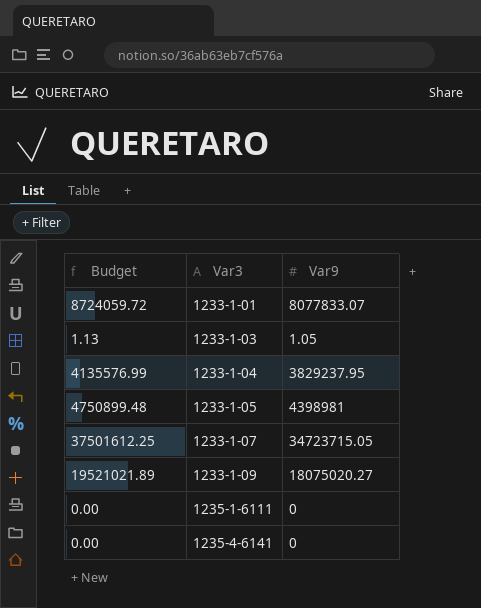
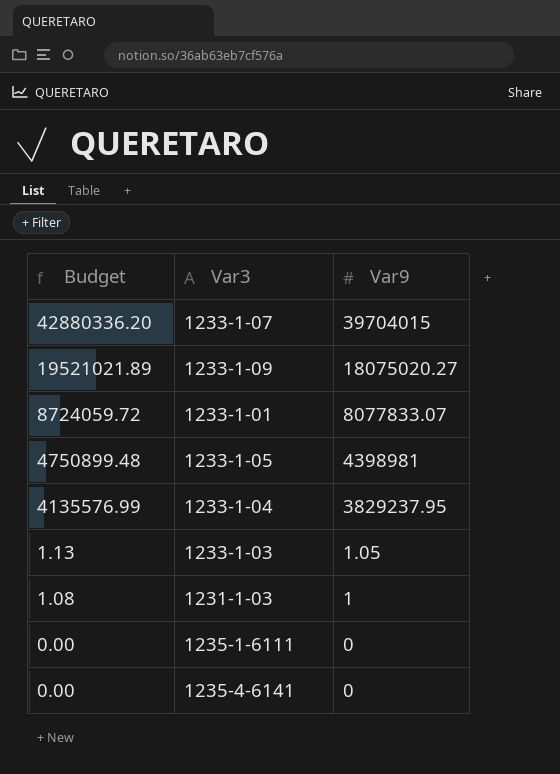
row order: Var3 ascending -> Budget descending
1233-1-07 | Budget: 37501612.25 -> 42880336.20
1233-1-07 | Var9: 34723715.05 -> 39704015
row 1231-1-03: none -> 1.08 | 1

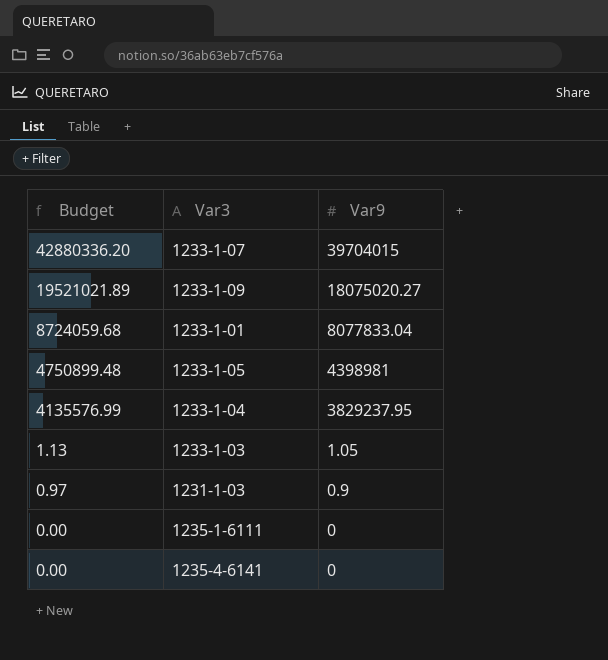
1233-1-01 | Budget: 8724059.72 -> 8724059.68
1233-1-01 | Var9: 8077833.07 -> 8077833.04
1231-1-03 | Budget: 1.08 -> 0.97
1231-1-03 | Var9: 1 -> 0.9

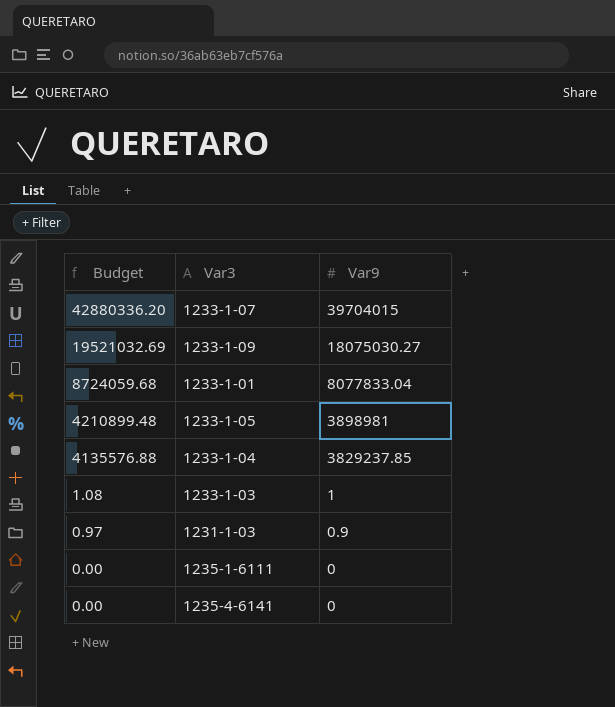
1233-1-09 | Budget: 19521021.89 -> 19521032.69
1233-1-09 | Var9: 18075020.27 -> 18075030.27
1233-1-05 | Budget: 4750899.48 -> 4210899.48
1233-1-05 | Var9: 4398981 -> 3898981
1233-1-04 | Budget: 4135576.99 -> 4135576.88
1233-1-04 | Var9: 3829237.95 -> 3829237.85
1233-1-03 | Budget: 1.13 -> 1.08
1233-1-03 | Var9: 1.05 -> 1

